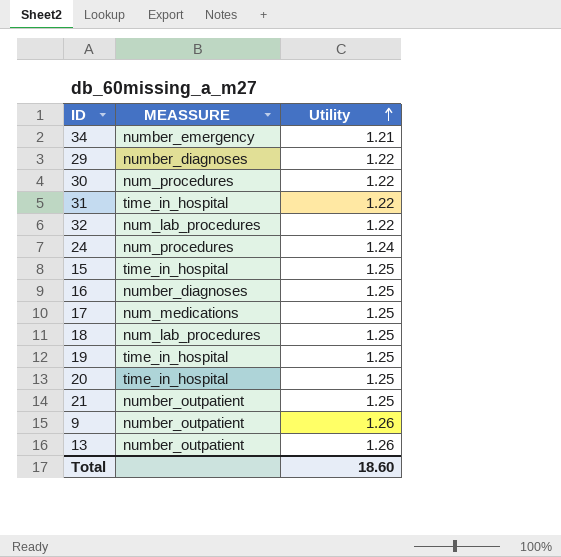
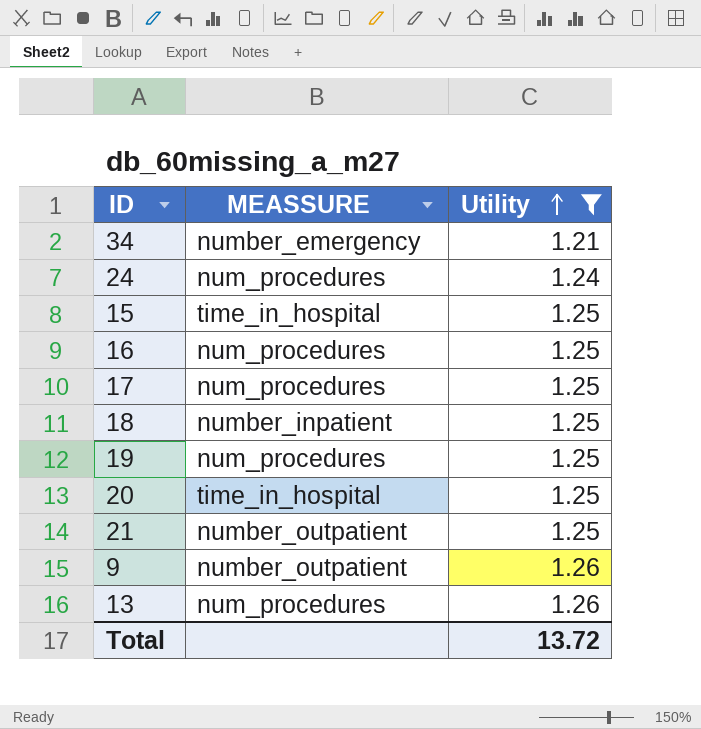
filter: none -> Utility != 1.22
16 | MEASSURE: number_diagnoses -> num_procedures
17 | MEASSURE: num_medications -> num_procedures
18 | MEASSURE: num_lab_procedures -> number_inpatient
19 | MEASSURE: time_in_hospital -> num_procedures
13 | MEASSURE: number_outpatient -> num_procedures
Total | Utility: 18.60 -> 13.72

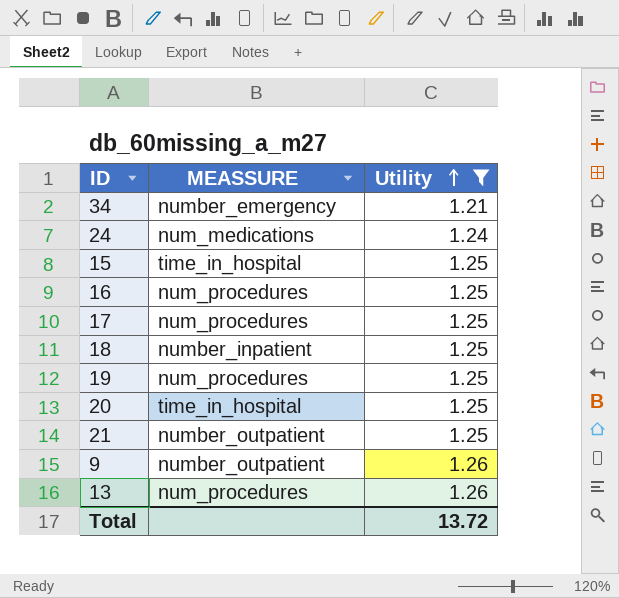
24 | MEASSURE: num_procedures -> num_medications

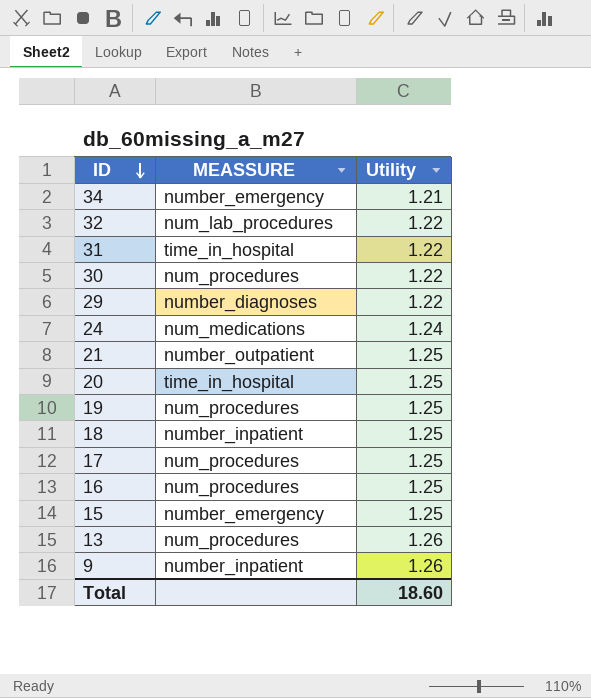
filter: Utility != 1.22 -> none
row order: Utility ascending -> ID descending
15 | MEASSURE: time_in_hospital -> number_emergency
9 | MEASSURE: number_outpatient -> number_inpatient
Total | Utility: 13.72 -> 18.60

